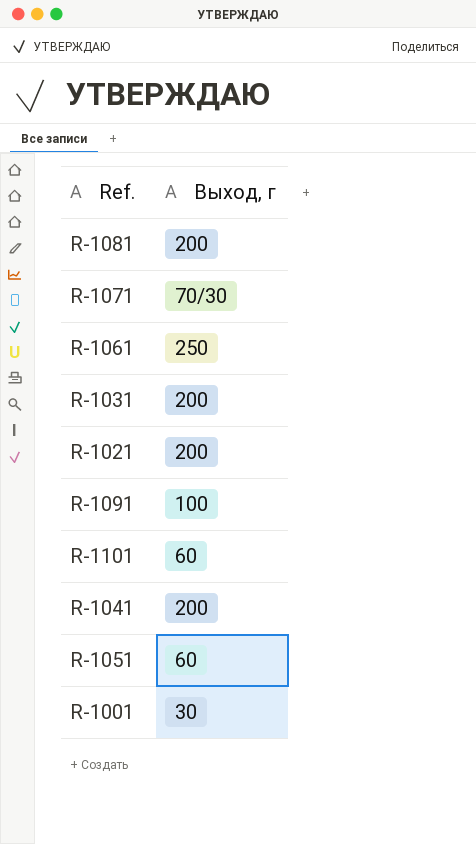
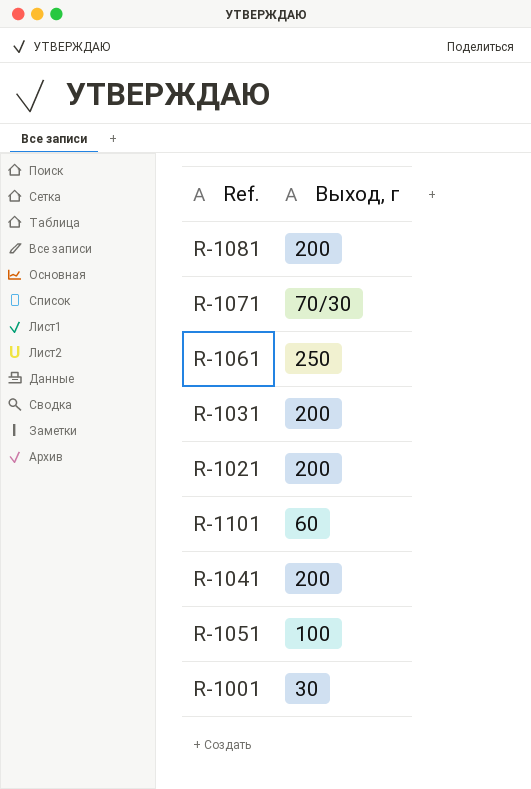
row R-1091: 100 -> none
R-1051 | Выход, г: 60 -> 100

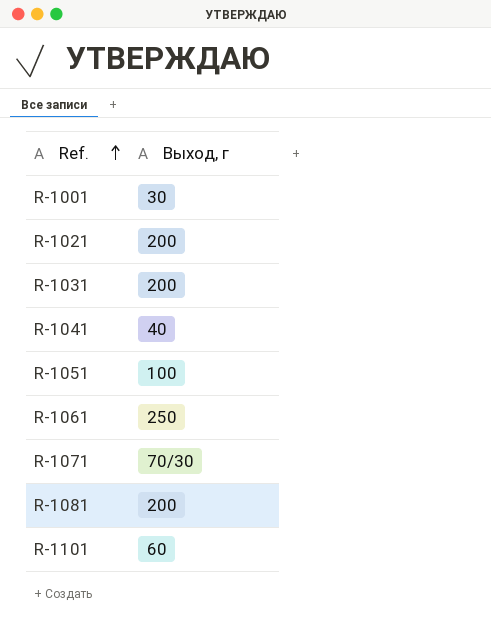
row order: none -> Ref. ascending
R-1041 | Выход, г: 200 -> 40

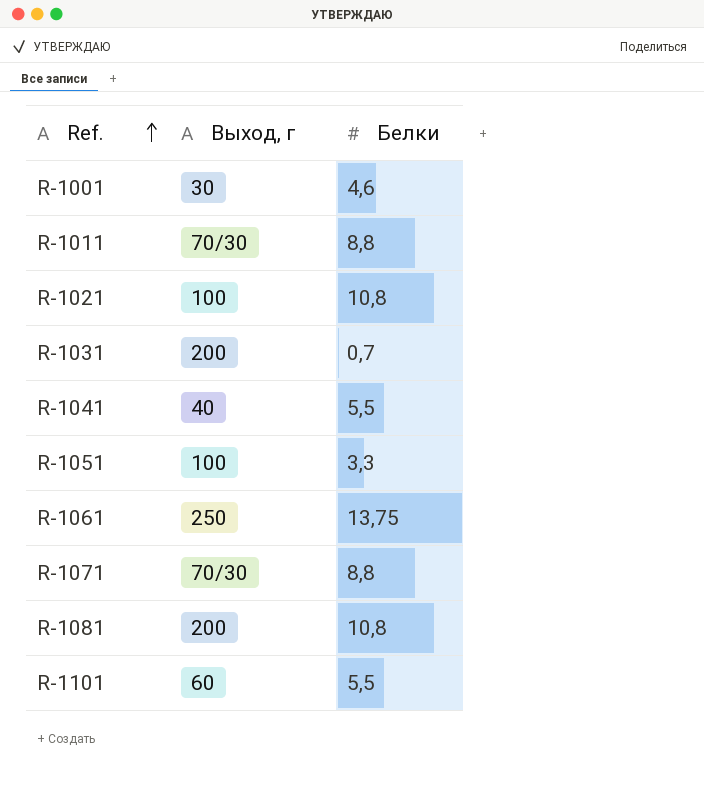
column Белки | position: none -> 3
row R-1011: none -> 70/30 | 8,8
R-1021 | Выход, г: 200 -> 100

